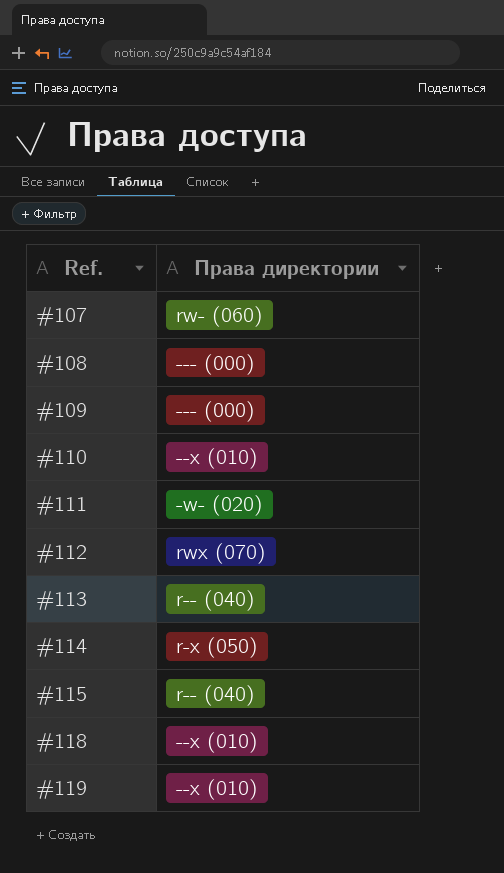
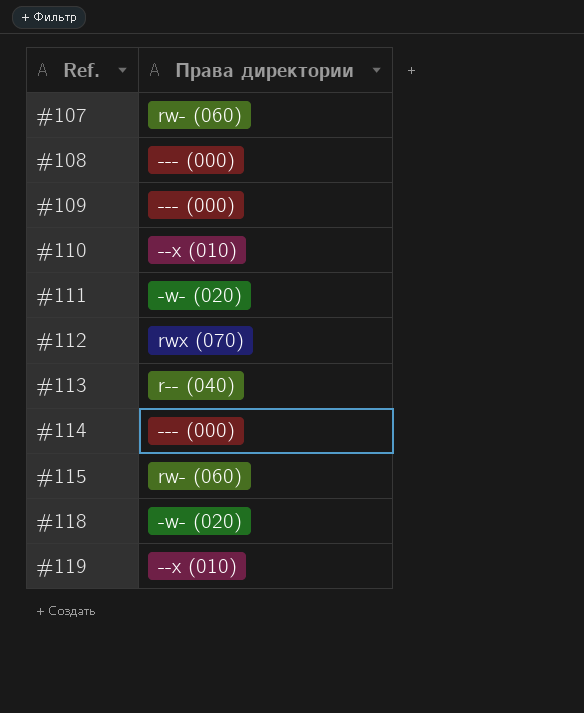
#114 | Права директории: r-x (050) -> --- (000)
#115 | Права директории: r-- (040) -> rw- (060)
#118 | Права директории: --x (010) -> -w- (020)

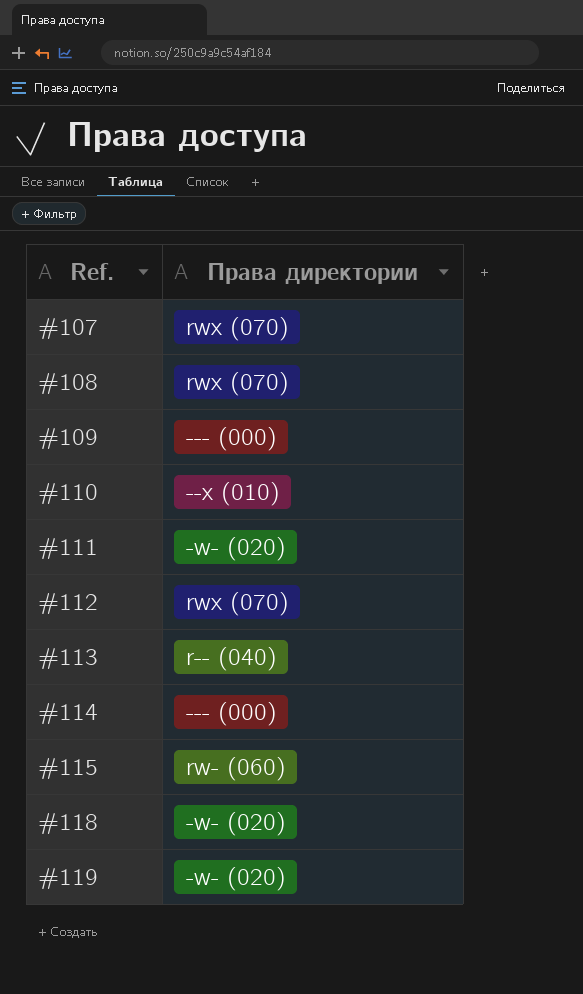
#107 | Права директории: rw- (060) -> rwx (070)
#108 | Права директории: --- (000) -> rwx (070)
#119 | Права директории: --x (010) -> -w- (020)

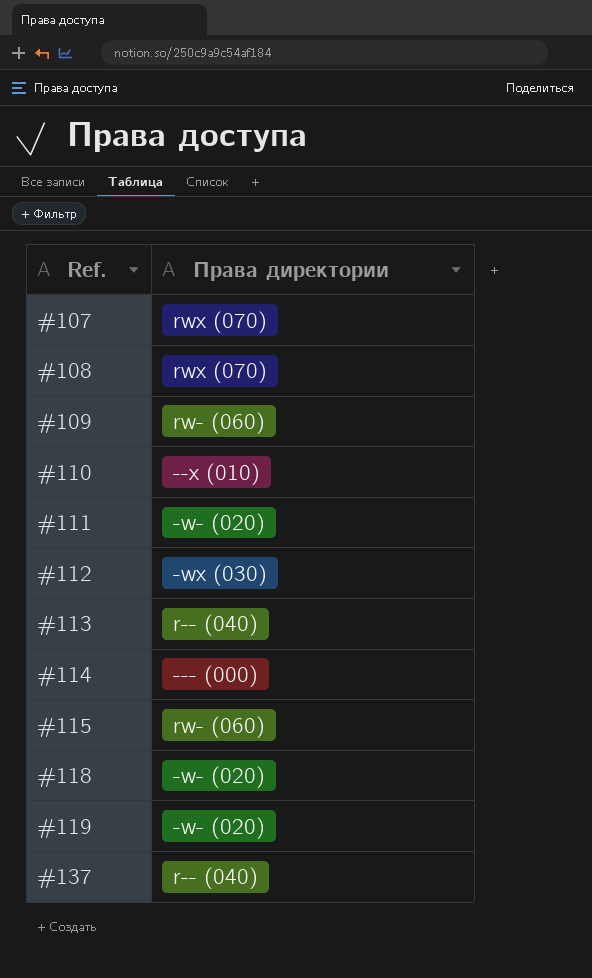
#109 | Права директории: --- (000) -> rw- (060)
#112 | Права директории: rwx (070) -> -wx (030)
row #137: none -> r-- (040)

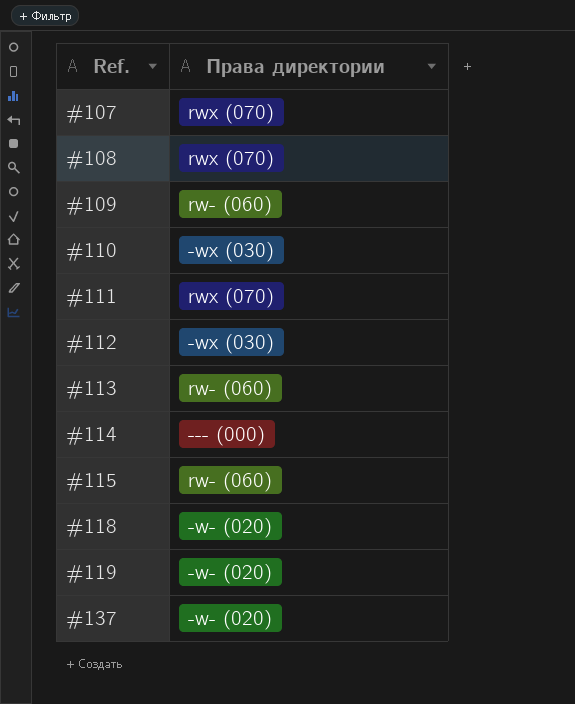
#110 | Права директории: --x (010) -> -wx (030)
#111 | Права директории: -w- (020) -> rwx (070)
#113 | Права директории: r-- (040) -> rw- (060)
#137 | Права директории: r-- (040) -> -w- (020)

